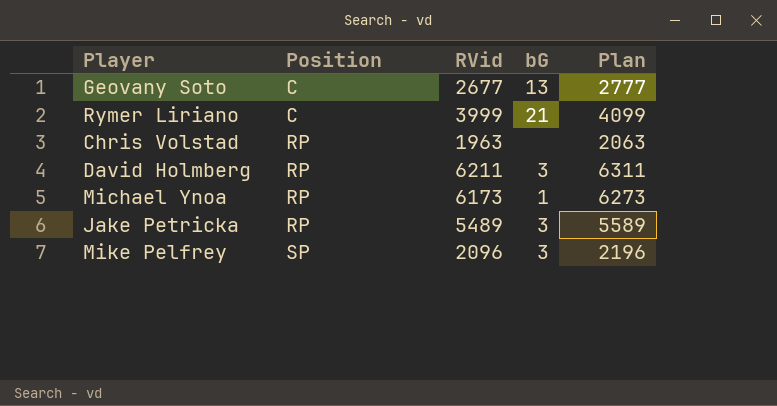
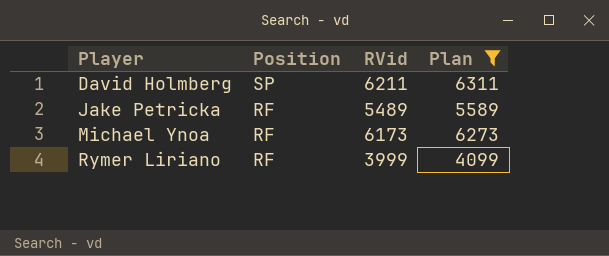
filter: none -> Plan >= 4099
row order: Position ascending -> Player ascending
column bG | position: 4 -> none
David Holmberg | Position: RP -> SP
Jake Petricka | Position: RP -> RF
Michael Ynoa | Position: RP -> RF
Rymer Liriano | Position: C -> RF

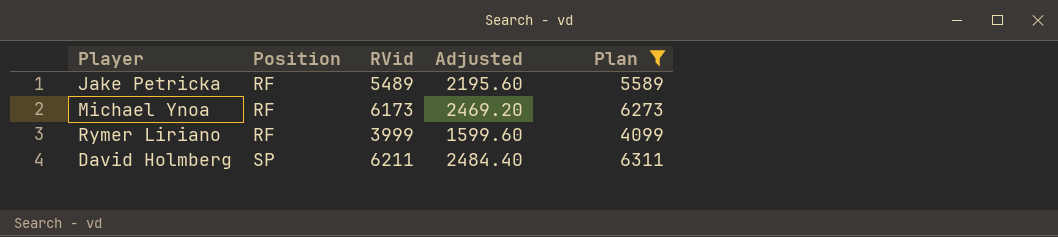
row order: Player ascending -> Position ascending
column Adjusted | formula: none -> [RVid] * 0.4

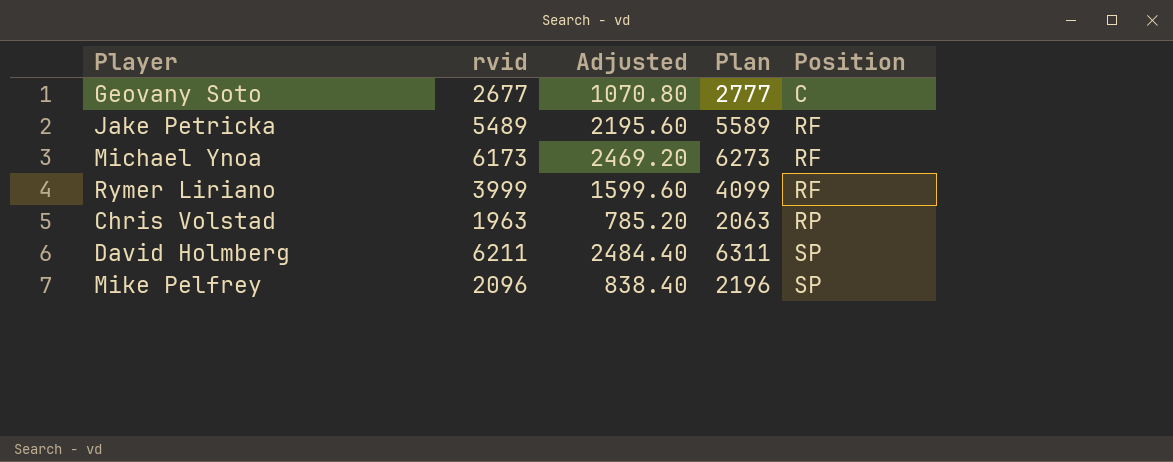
filter: Plan >= 4099 -> none
column name: RVid -> rvid
column Position | position: 2 -> 5

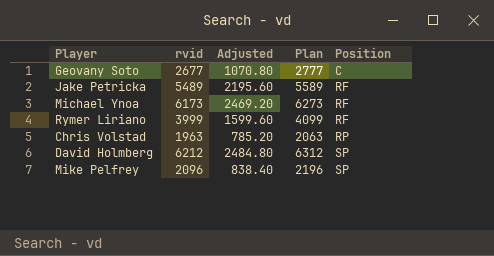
David Holmberg | rvid: 6211 -> 6212
David Holmberg | Adjusted: 2484.40 -> 2484.80
David Holmberg | Plan: 6311 -> 6312

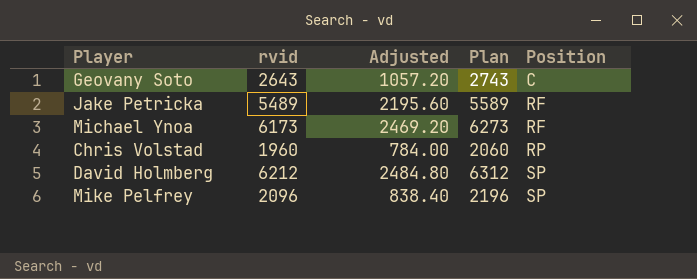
row Rymer Liriano: 3999 | 1599.60 | 4099 | RF -> none
Geovany Soto | rvid: 2677 -> 2643
Geovany Soto | Adjusted: 1070.80 -> 1057.20
Geovany Soto | Plan: 2777 -> 2743
Chris Volstad | rvid: 1963 -> 1960
Chris Volstad | Adjusted: 785.20 -> 784.00
Chris Volstad | Plan: 2063 -> 2060

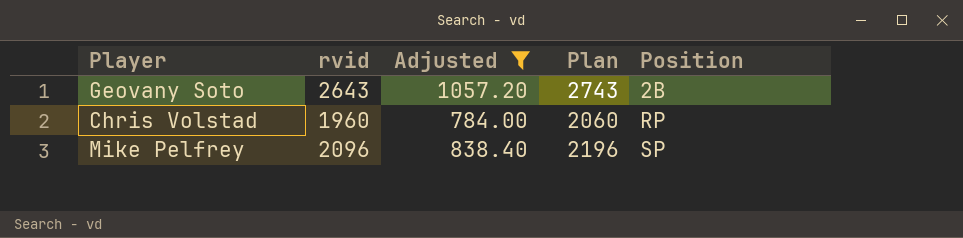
filter: none -> Adjusted <= 1057.20
Geovany Soto | Position: C -> 2B

